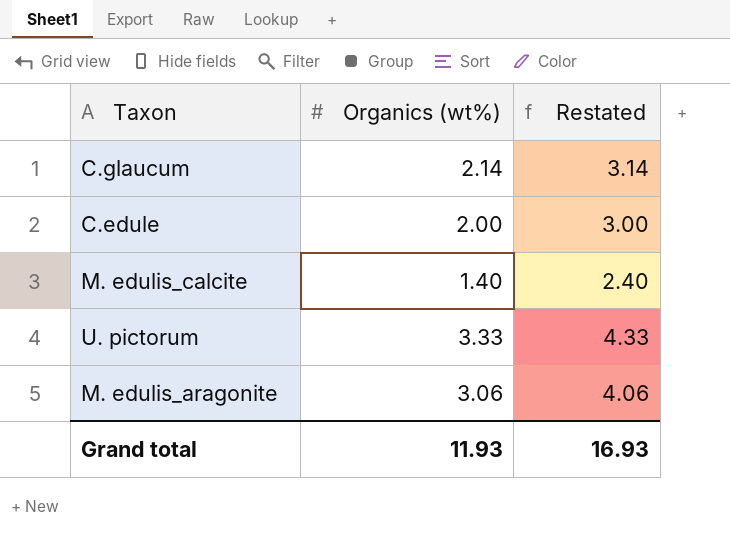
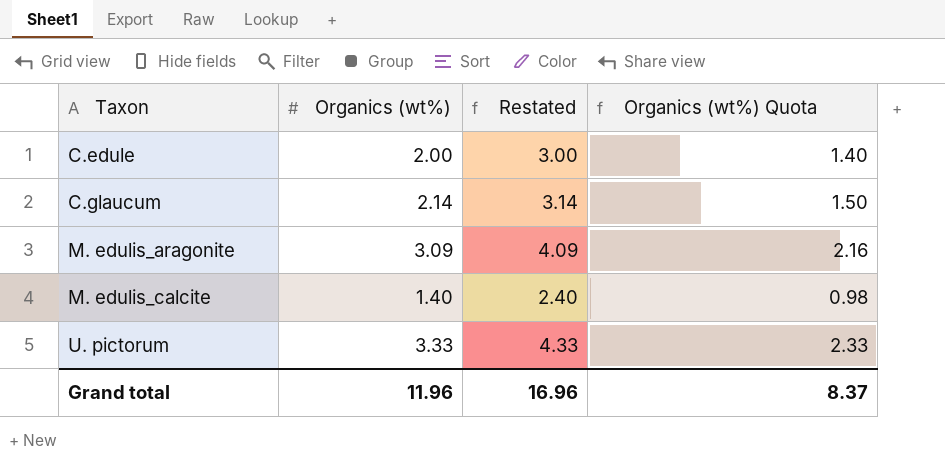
row order: none -> Taxon ascending
column Organics (wt%) Quota | formula: none -> [Organics (wt%)] * 0.7
M. edulis_aragonite | Organics (wt%): 3.06 -> 3.09
M. edulis_aragonite | Restated: 4.06 -> 4.09
Grand total | Organics (wt%): 11.93 -> 11.96
Grand total | Restated: 16.93 -> 16.96

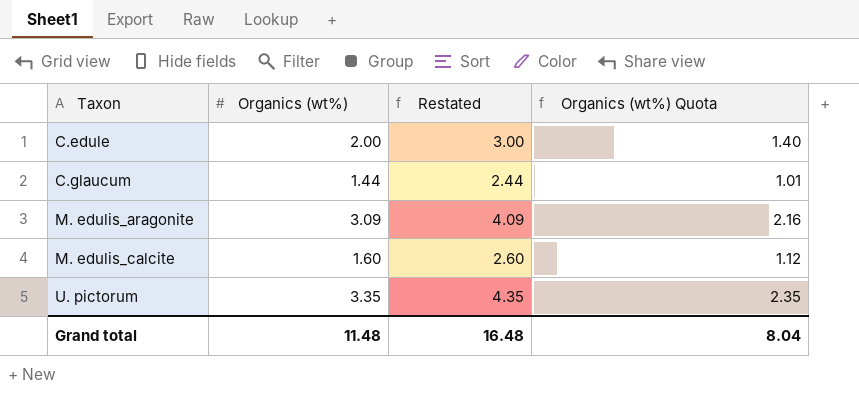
C.glaucum | Organics (wt%): 2.14 -> 1.44
C.glaucum | Restated: 3.14 -> 2.44
C.glaucum | Organics (wt%) Quota: 1.50 -> 1.01
M. edulis_calcite | Organics (wt%): 1.40 -> 1.60
M. edulis_calcite | Restated: 2.40 -> 2.60
M. edulis_calcite | Organics (wt%) Quota: 0.98 -> 1.12
U. pictorum | Organics (wt%): 3.33 -> 3.35
U. pictorum | Restated: 4.33 -> 4.35
U. pictorum | Organics (wt%) Quota: 2.33 -> 2.35
Grand total | Organics (wt%): 11.96 -> 11.48
Grand total | Restated: 16.96 -> 16.48
Grand total | Organics (wt%) Quota: 8.37 -> 8.04

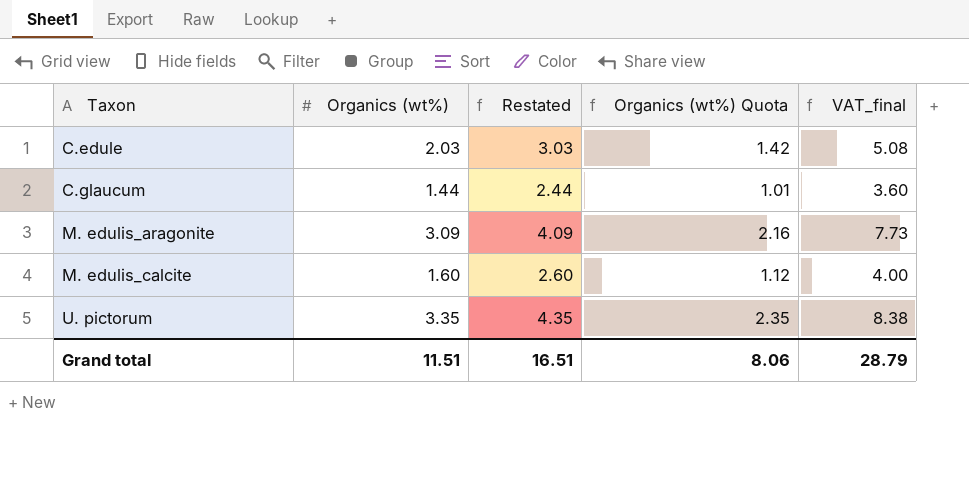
column VAT_final | formula: none -> [Organics (wt%)] * 2.5
C.edule | Organics (wt%): 2.00 -> 2.03
C.edule | Restated: 3.00 -> 3.03
C.edule | Organics (wt%) Quota: 1.40 -> 1.42
Grand total | Organics (wt%): 11.48 -> 11.51
Grand total | Restated: 16.48 -> 16.51
Grand total | Organics (wt%) Quota: 8.04 -> 8.06

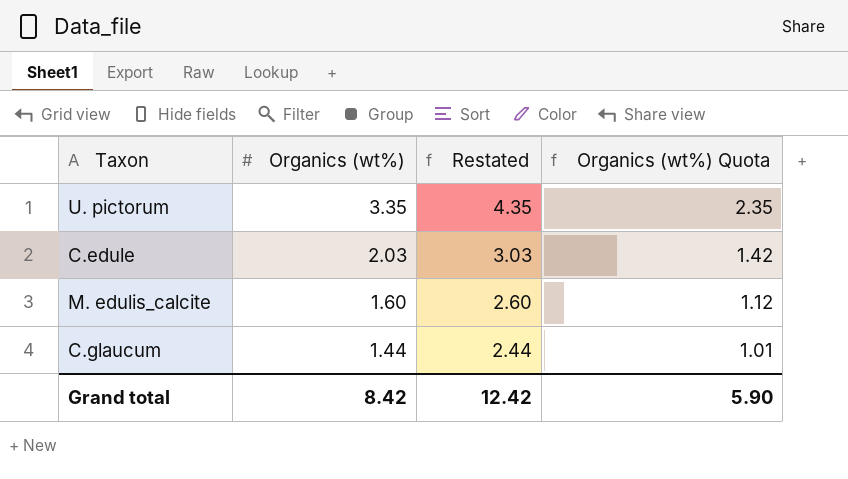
row order: Taxon ascending -> Organics (wt%) descending
column VAT_final | formula: [Organics (wt%)] * 2.5 -> none
row M. edulis_aragonite: 3.09 | 4.09 | 2.16 | 7.73 -> none
Grand total | Organics (wt%): 11.51 -> 8.42
Grand total | Restated: 16.51 -> 12.42
Grand total | Organics (wt%) Quota: 8.06 -> 5.90

